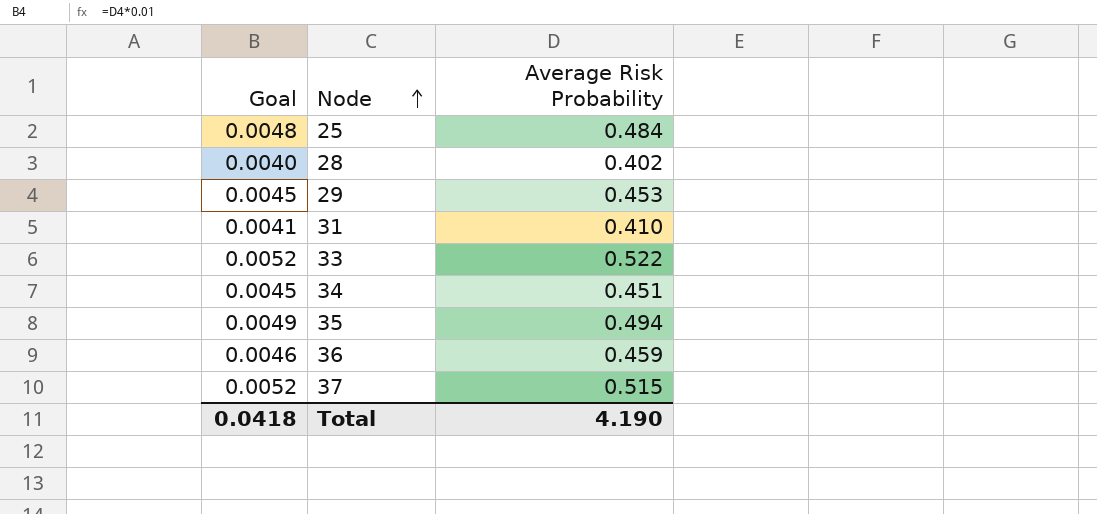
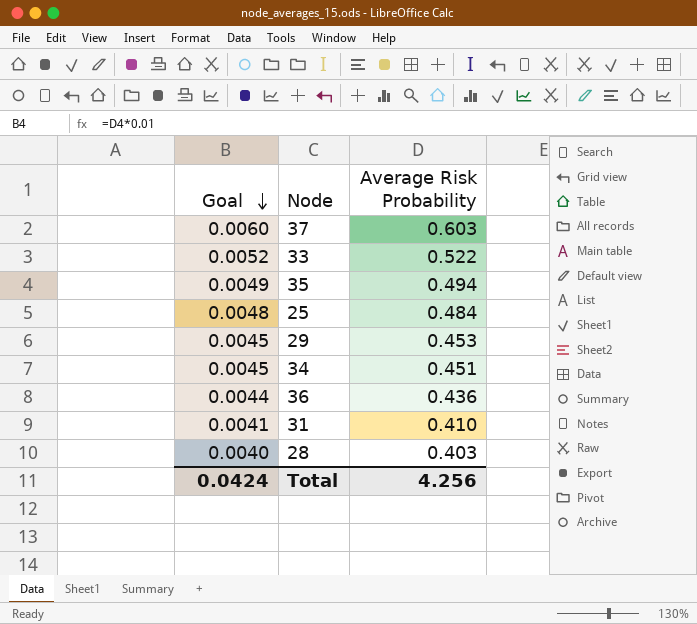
row order: Node ascending -> Goal descending
37 | Goal: 0.0052 -> 0.0060
37 | Average Risk Probability: 0.515 -> 0.603
36 | Goal: 0.0046 -> 0.0044
36 | Average Risk Probability: 0.459 -> 0.436
28 | Average Risk Probability: 0.402 -> 0.403
Total | Goal: 0.0418 -> 0.0424
Total | Average Risk Probability: 4.190 -> 4.256

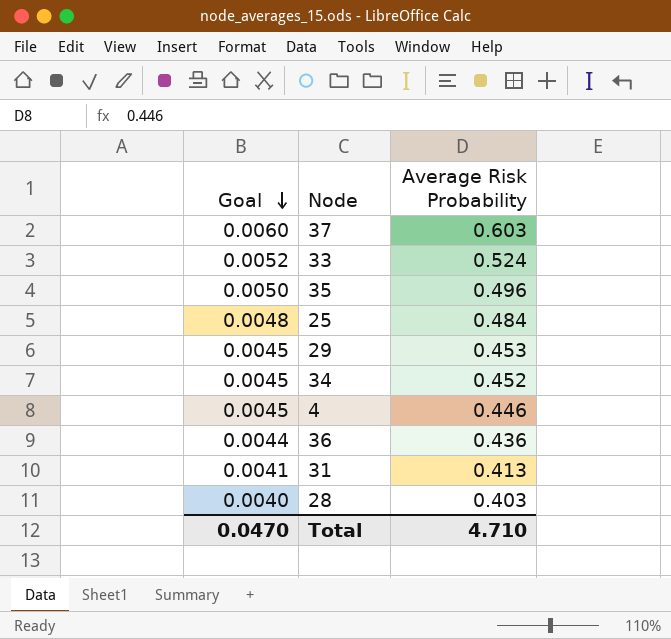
33 | Average Risk Probability: 0.522 -> 0.524
35 | Goal: 0.0049 -> 0.0050
35 | Average Risk Probability: 0.494 -> 0.496
34 | Average Risk Probability: 0.451 -> 0.452
row 4: none -> 0.0045 | 0.446
31 | Average Risk Probability: 0.410 -> 0.413
Total | Goal: 0.0424 -> 0.0470
Total | Average Risk Probability: 4.256 -> 4.710

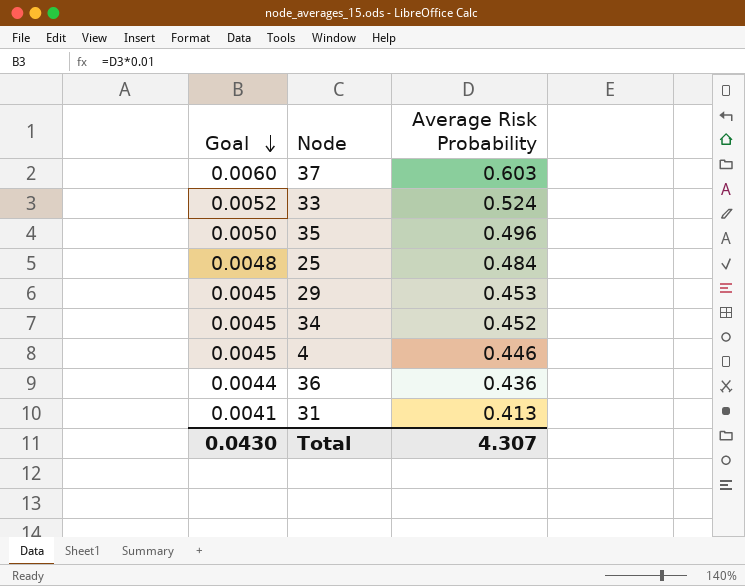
row 28: 0.0040 | 0.403 -> none
Total | Goal: 0.0470 -> 0.0430
Total | Average Risk Probability: 4.710 -> 4.307

